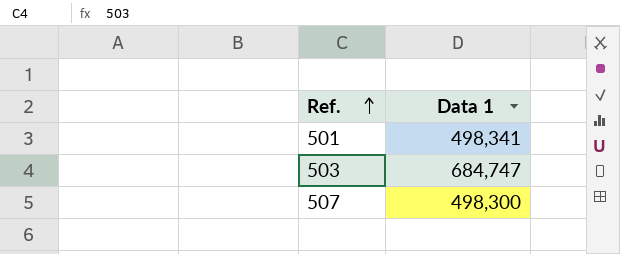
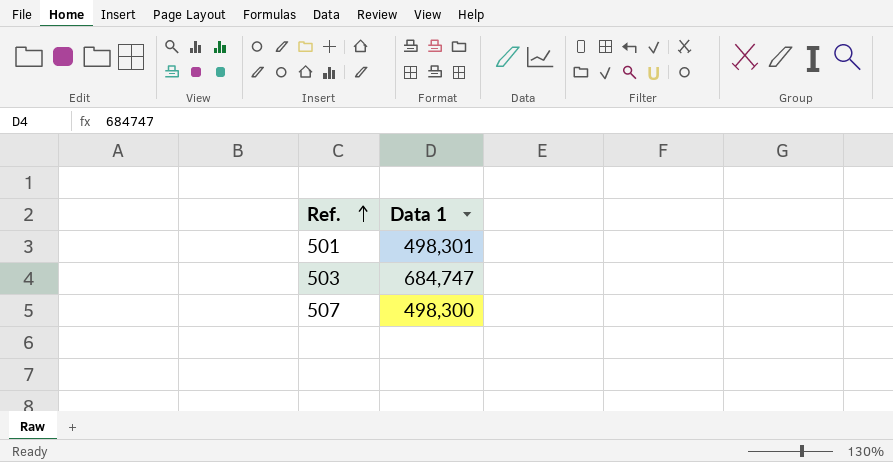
501 | Data 1: 498,341 -> 498,301

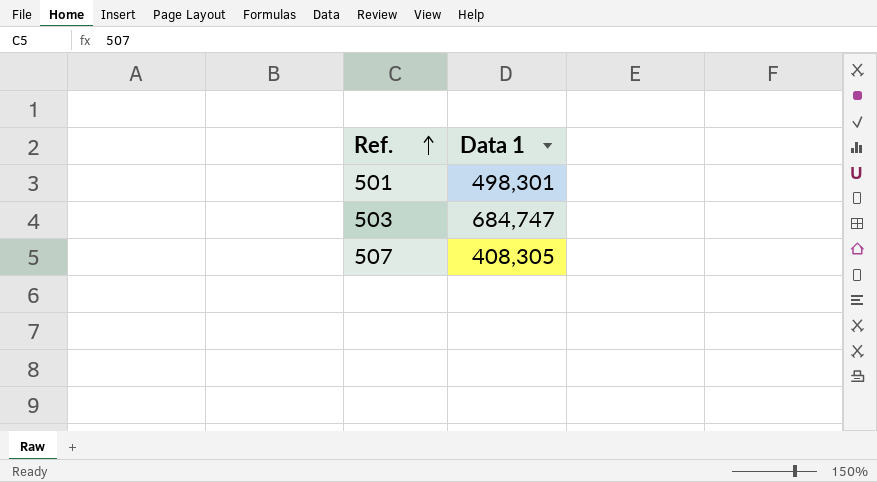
507 | Data 1: 498,300 -> 408,305

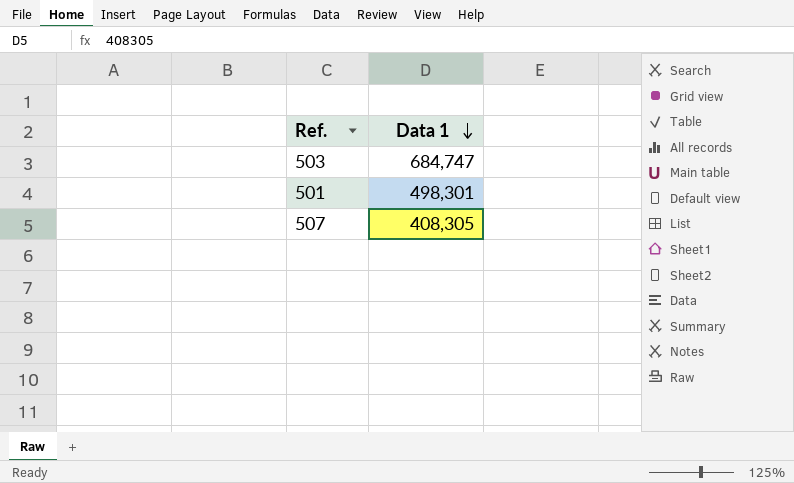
row order: Ref. ascending -> Data 1 descending

